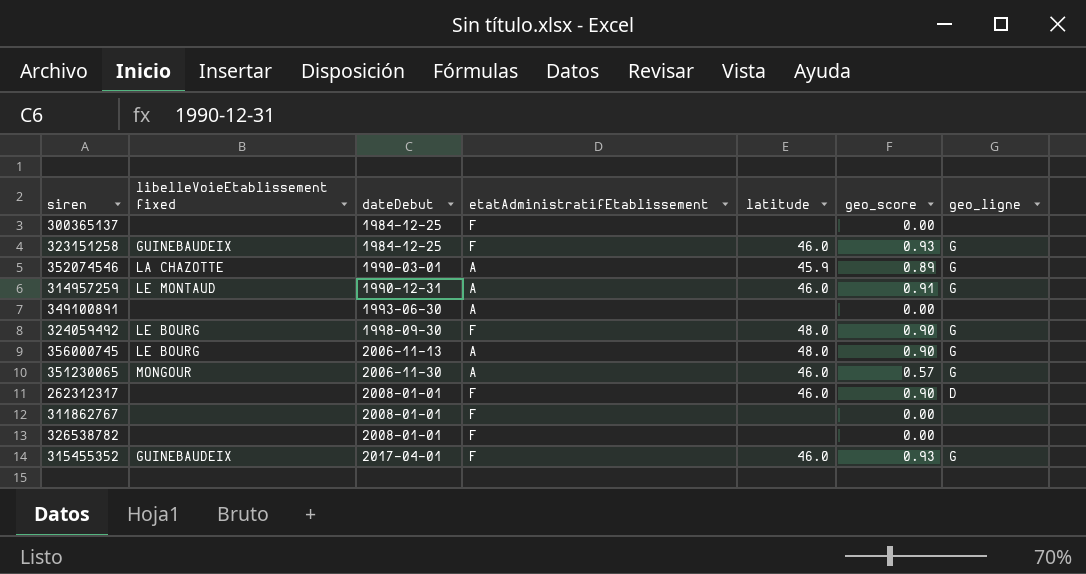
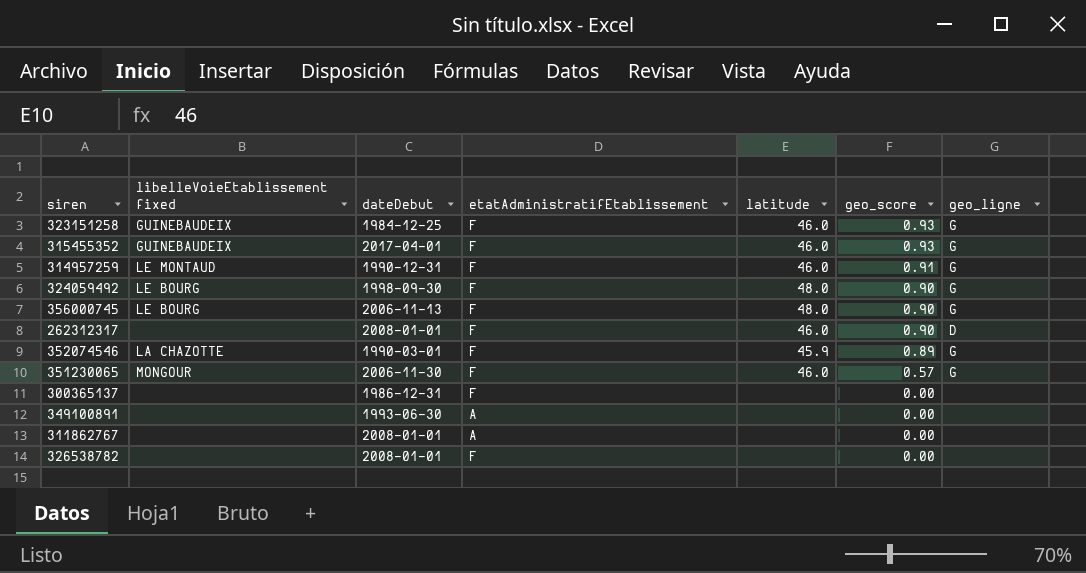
row order: dateDebut ascending -> geo_score descending
314957259 | etatAdministratifEtablissement: A -> F
356000745 | etatAdministratifEtablissement: A -> F
352074546 | etatAdministratifEtablissement: A -> F
351230065 | etatAdministratifEtablissement: A -> F
300365137 | dateDebut: 1984-12-25 -> 1986-12-31
311862767 | etatAdministratifEtablissement: F -> A

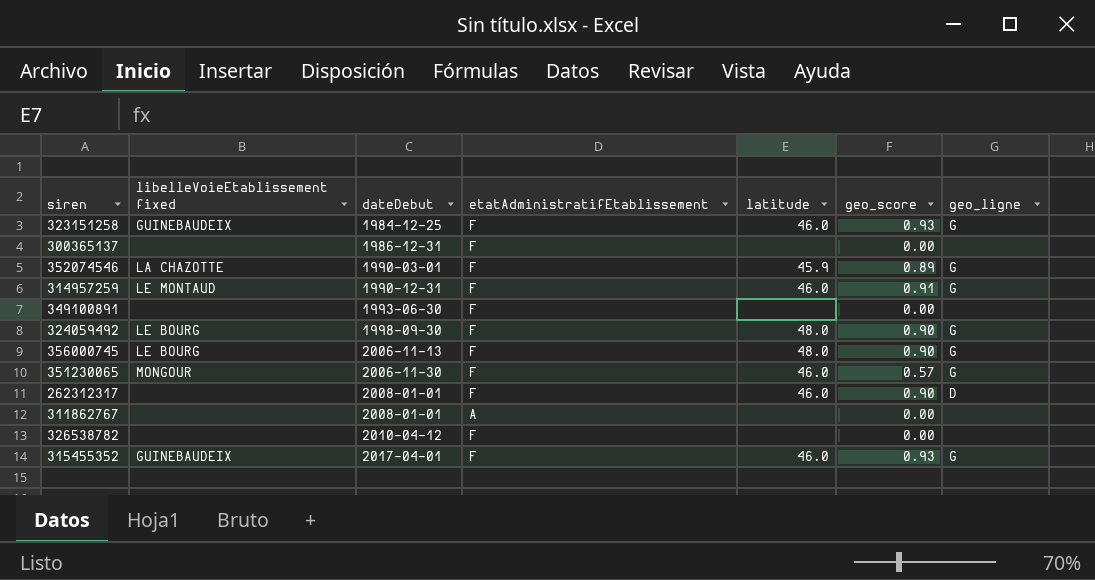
row order: geo_score descending -> dateDebut ascending
349100891 | etatAdministratifEtablissement: A -> F
326538782 | dateDebut: 2008-01-01 -> 2010-04-12

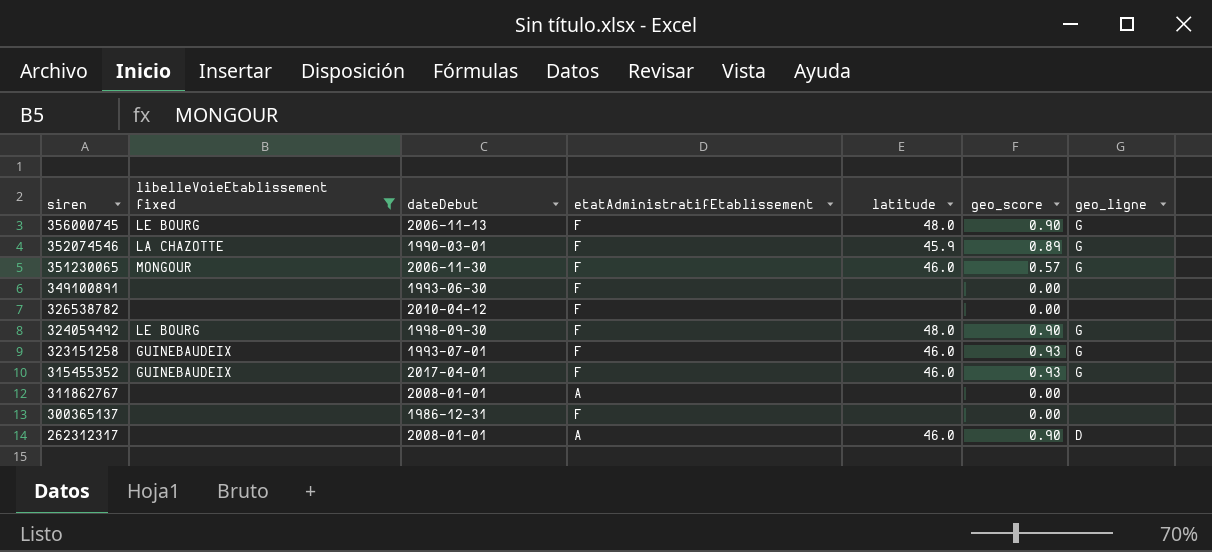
filter: none -> libelleVoieEtablissement fixed != LE MONTAUD
row order: dateDebut ascending -> siren descending
323151258 | dateDebut: 1984-12-25 -> 1993-07-01
262312317 | etatAdministratifEtablissement: F -> A

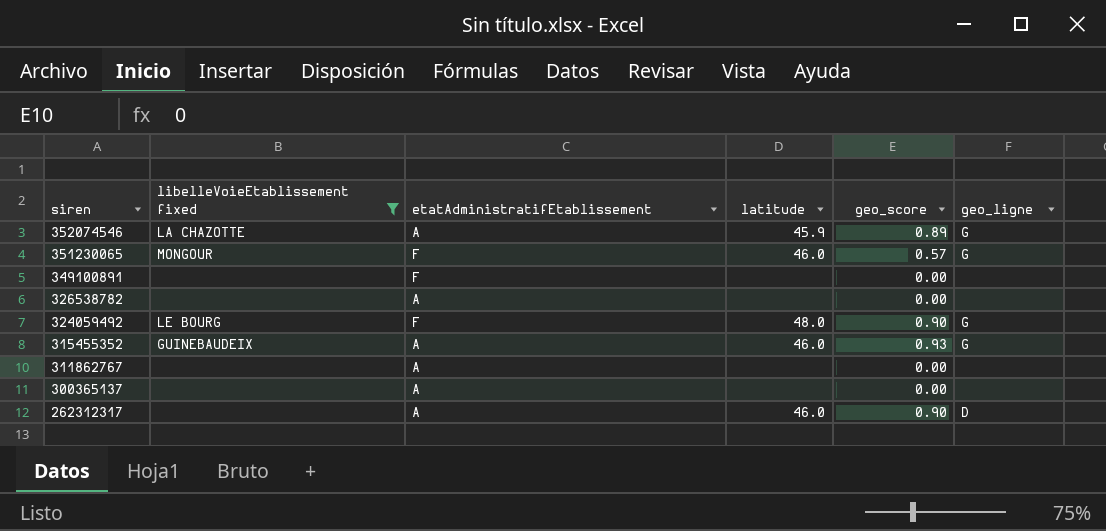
column dateDebut | position: 3 -> none
row 356000745: LE BOURG | 2006-11-13 | F | 48.0 | 0.90 | G -> none
row 323151258: GUINEBAUDEIX | 1993-07-01 | F | 46.0 | 0.93 | G -> none
352074546 | etatAdministratifEtablissement: F -> A
326538782 | etatAdministratifEtablissement: F -> A
315455352 | etatAdministratifEtablissement: F -> A
300365137 | etatAdministratifEtablissement: F -> A

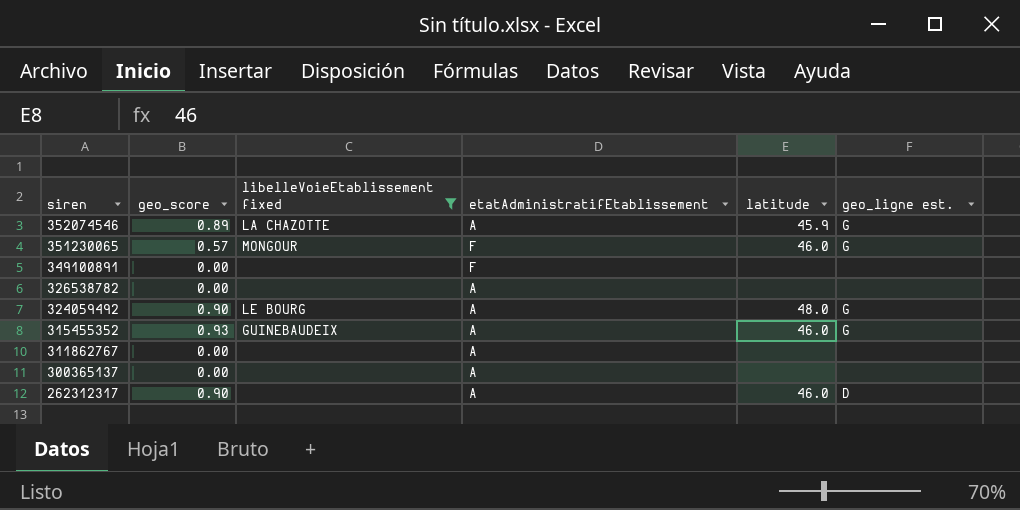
column geo_score | position: 5 -> 2
column name: geo_ligne -> geo_ligne est.
324059492 | etatAdministratifEtablissement: F -> A

